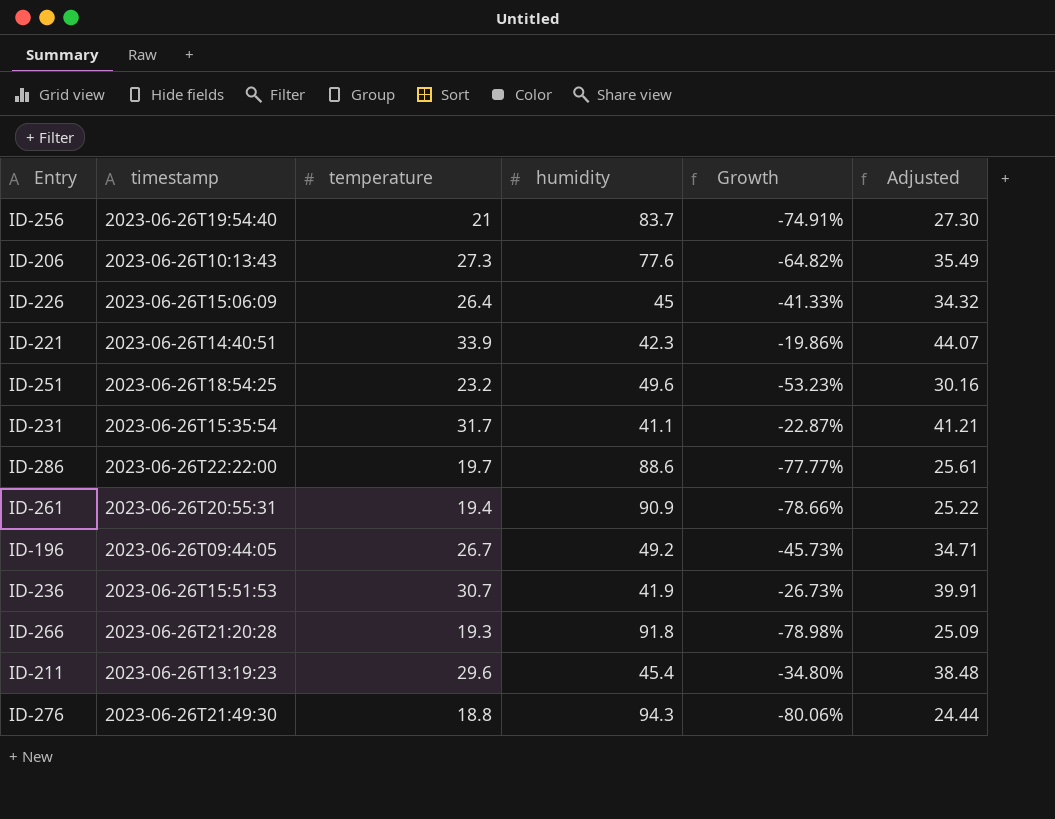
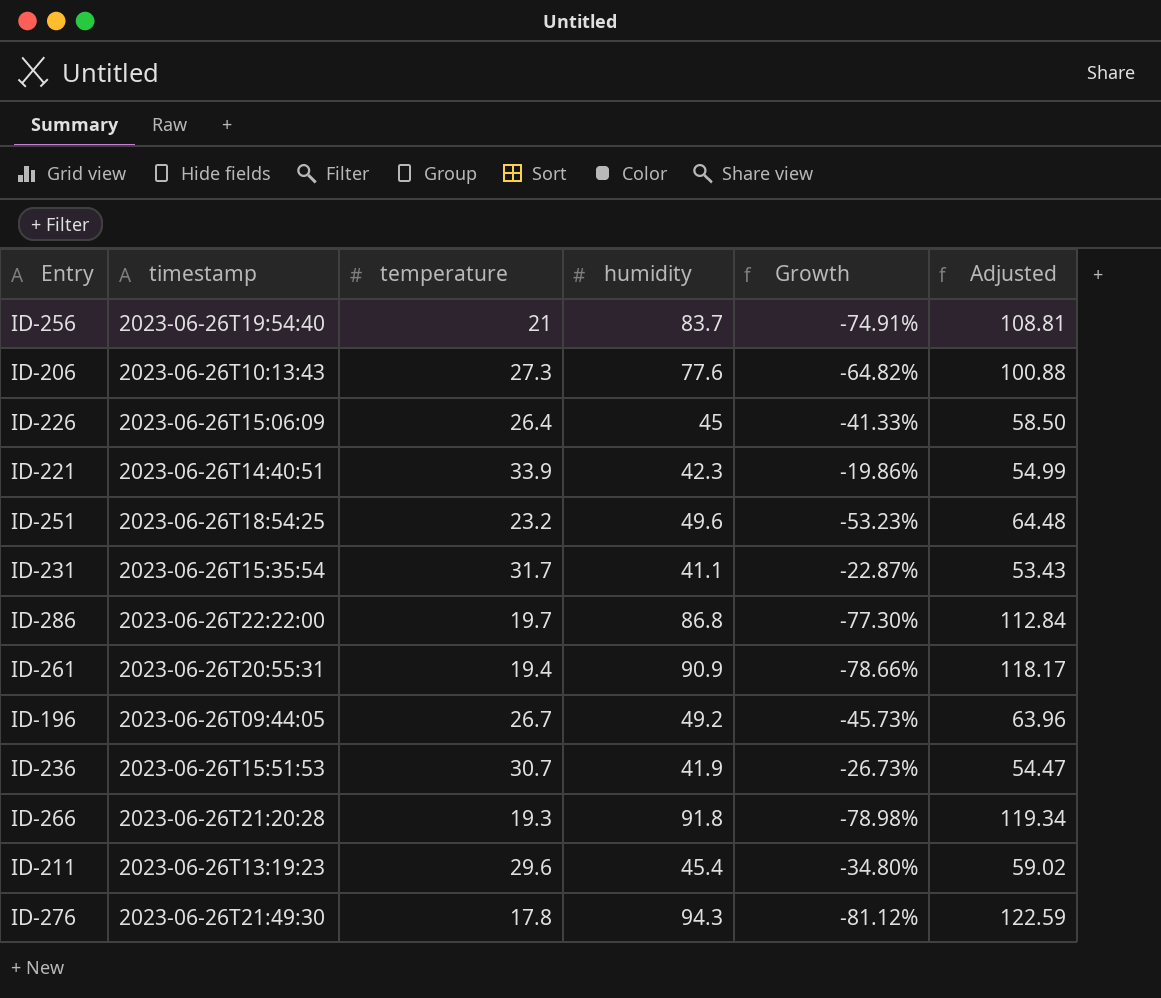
column Adjusted | formula: [temperature] * 1.3 -> [humidity] * 1.3
ID-286 | humidity: 88.6 -> 86.8
ID-286 | Growth: -77.77% -> -77.30%
ID-276 | temperature: 18.8 -> 17.8
ID-276 | Growth: -80.06% -> -81.12%

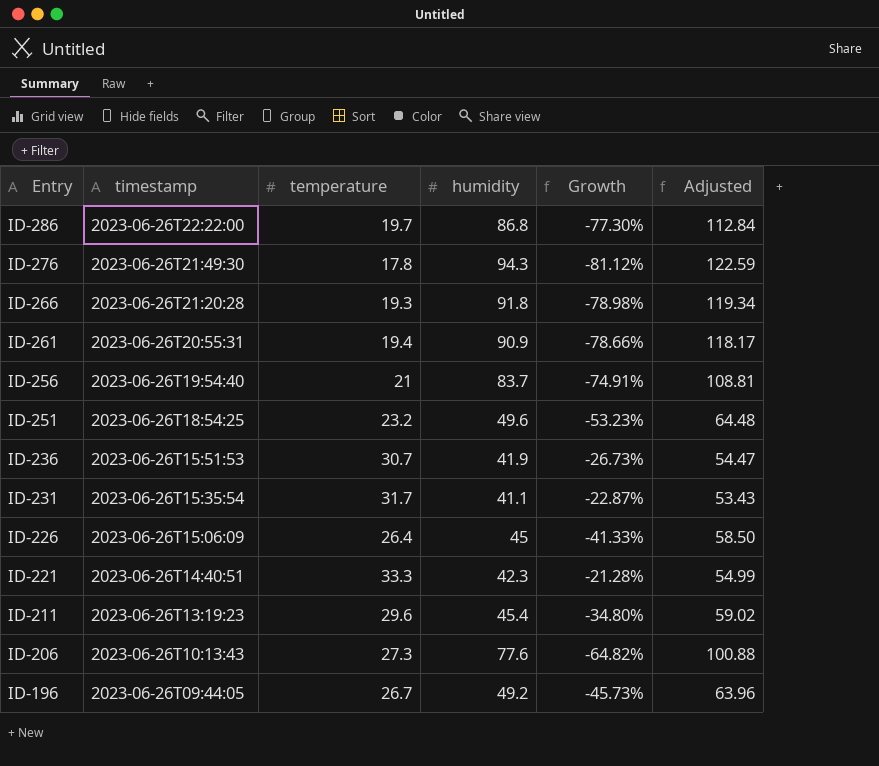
row order: none -> Entry descending
ID-221 | temperature: 33.9 -> 33.3
ID-221 | Growth: -19.86% -> -21.28%

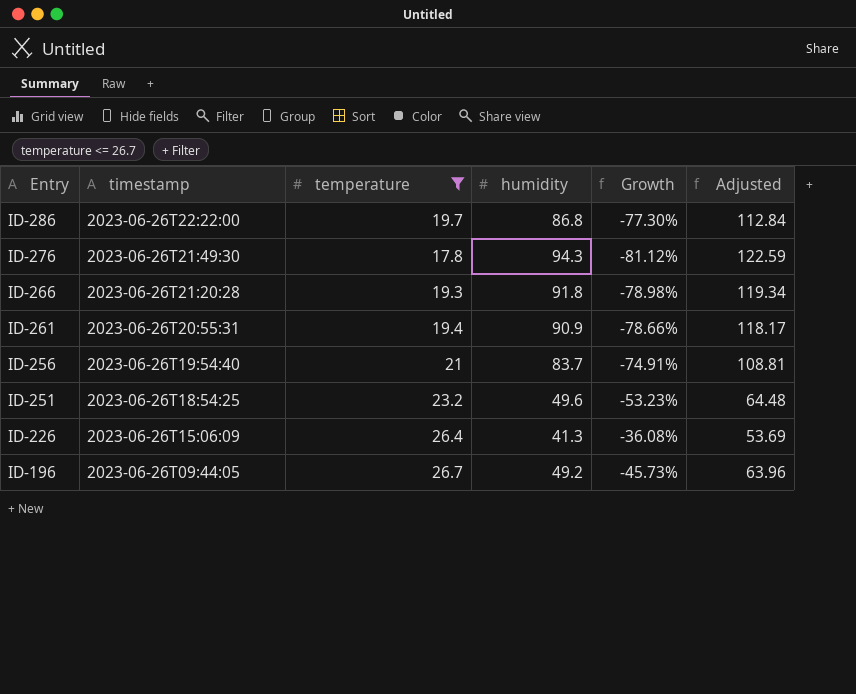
filter: none -> temperature <= 26.7
ID-226 | humidity: 45 -> 41.3
ID-226 | Growth: -41.33% -> -36.08%
ID-226 | Adjusted: 58.50 -> 53.69

